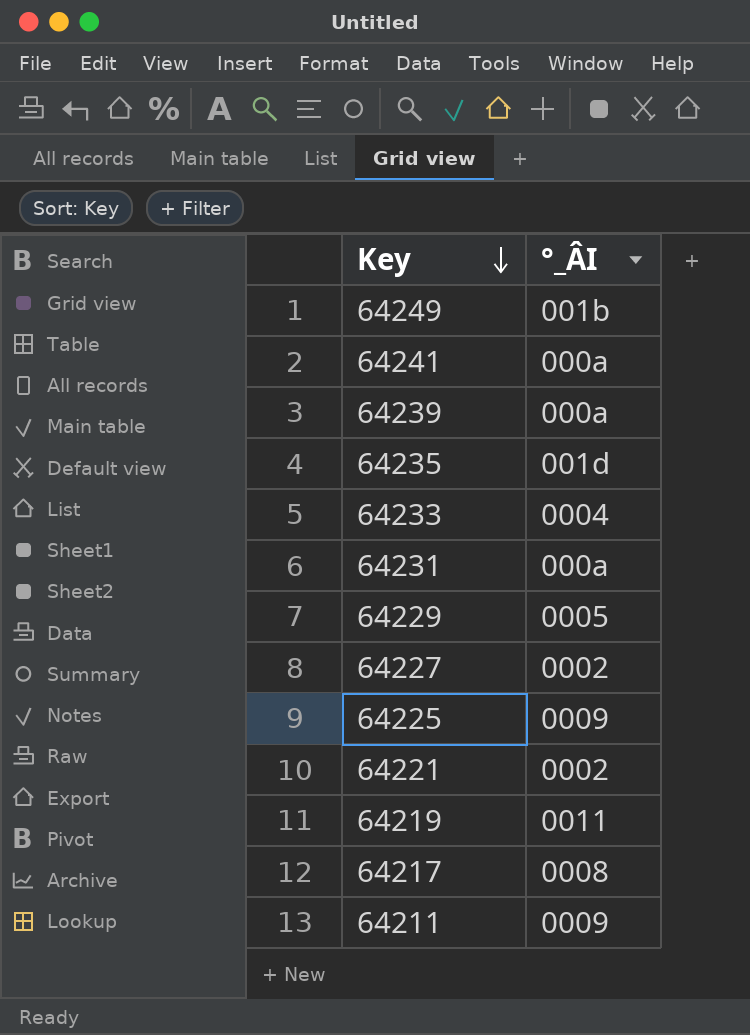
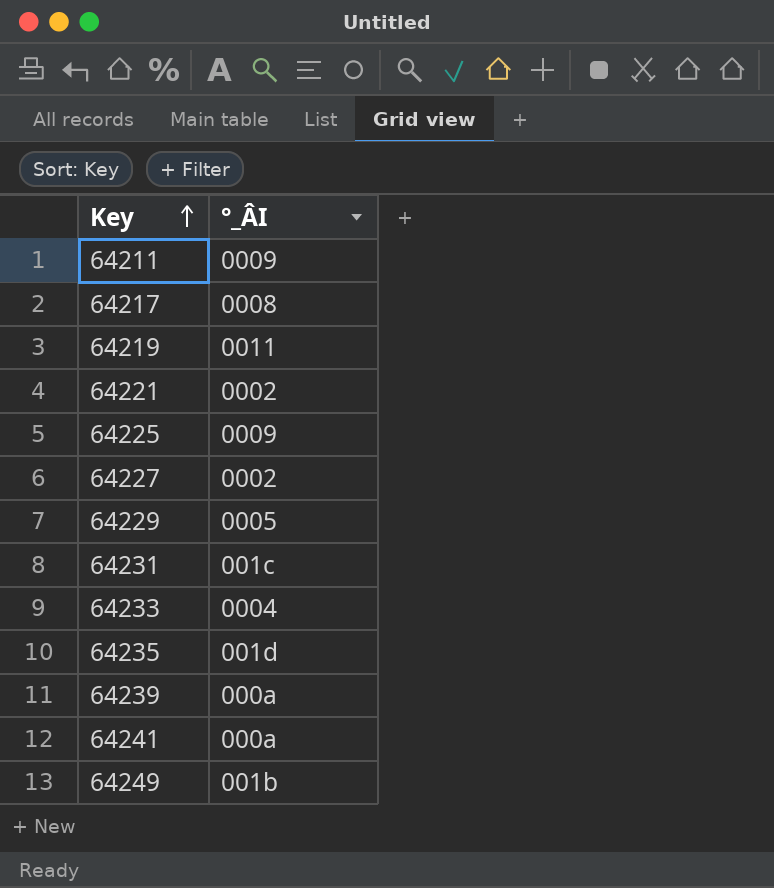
row order: Key descending -> Key ascending
64231 | °_ÂI: 000a -> 001c

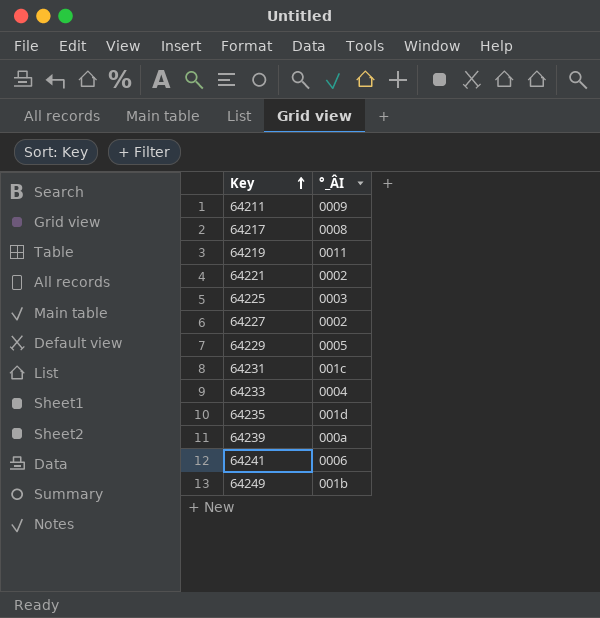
64225 | °_ÂI: 0009 -> 0003
64241 | °_ÂI: 000a -> 0006

